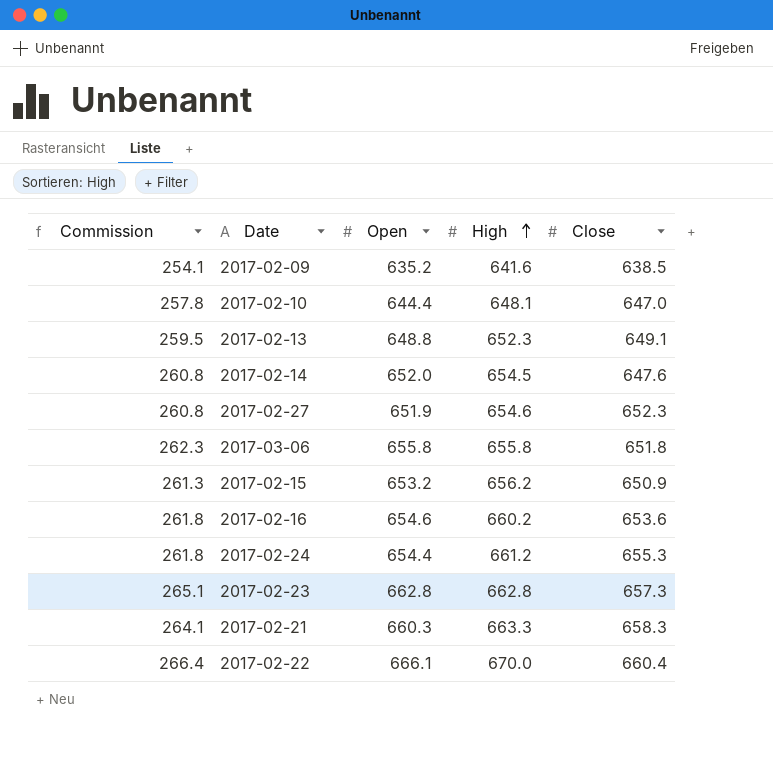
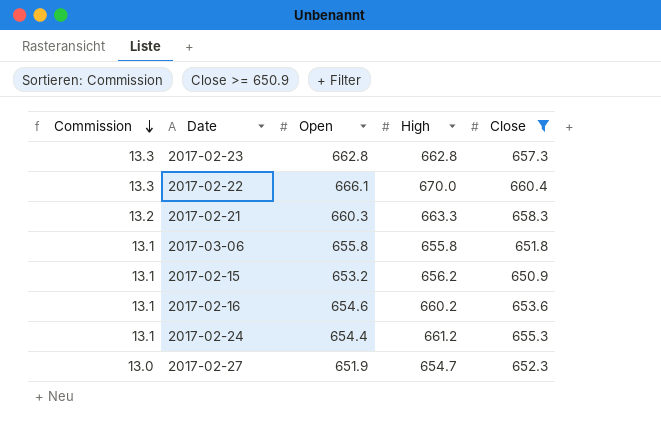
filter: none -> Close >= 650.9
row order: High ascending -> Commission descending
column Commission | formula: [Open] * 0.4 -> [Open] * 0.02
2017-02-27 | High: 654.6 -> 654.7

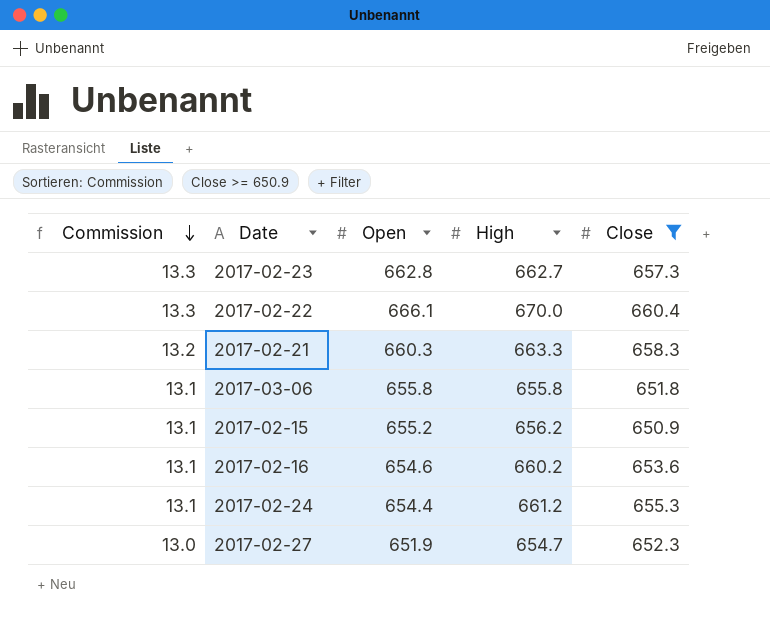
2017-02-23 | High: 662.8 -> 662.7
2017-02-15 | Open: 653.2 -> 655.2

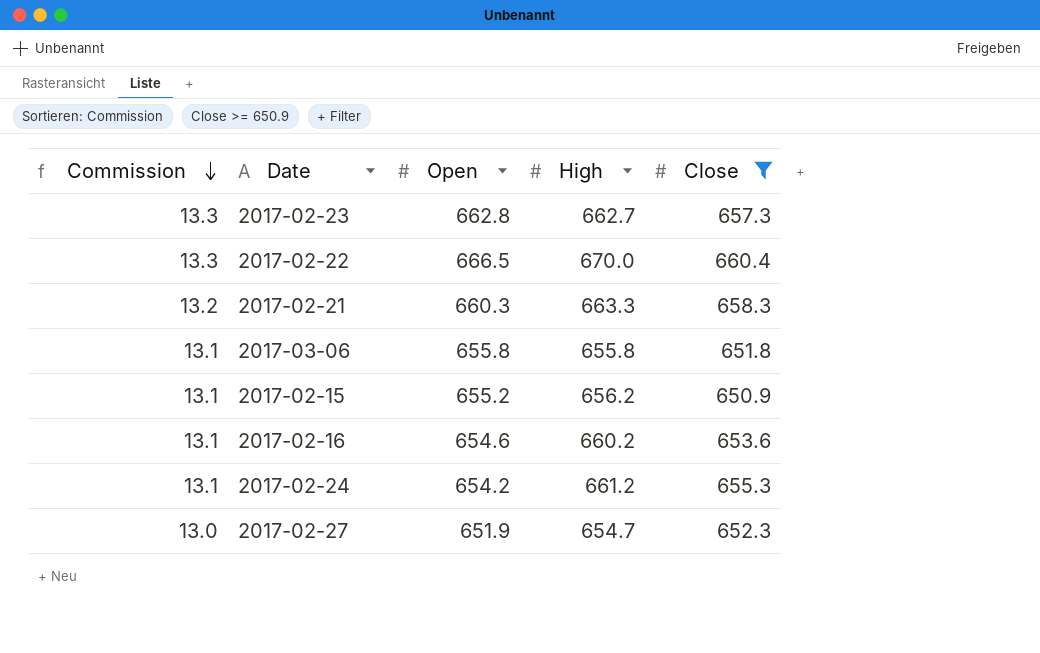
2017-02-22 | Open: 666.1 -> 666.5
2017-02-24 | Open: 654.4 -> 654.2

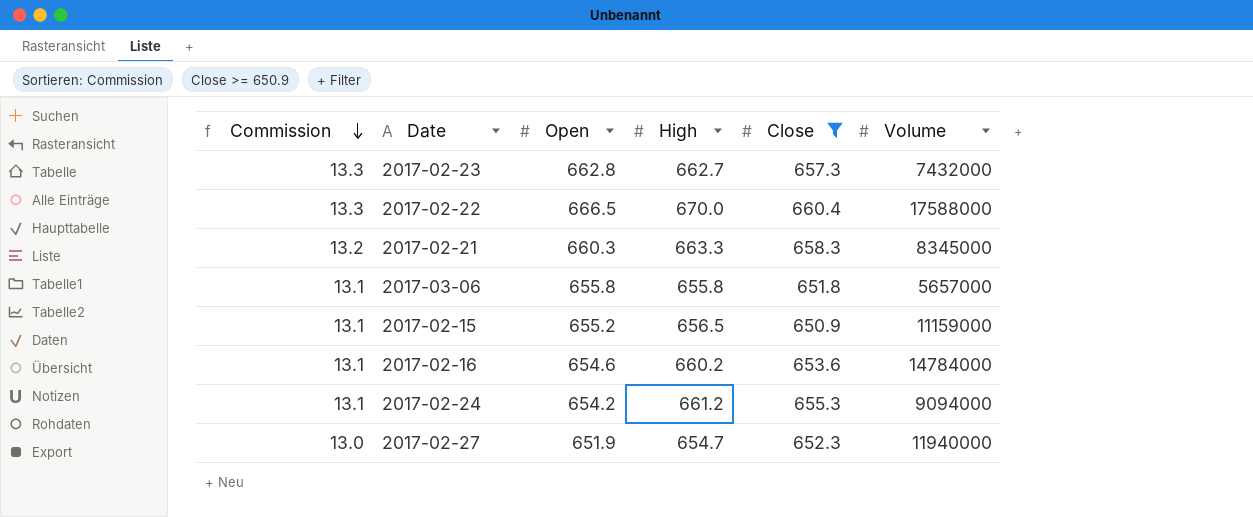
column Volume | position: none -> 6
2017-02-15 | High: 656.2 -> 656.5

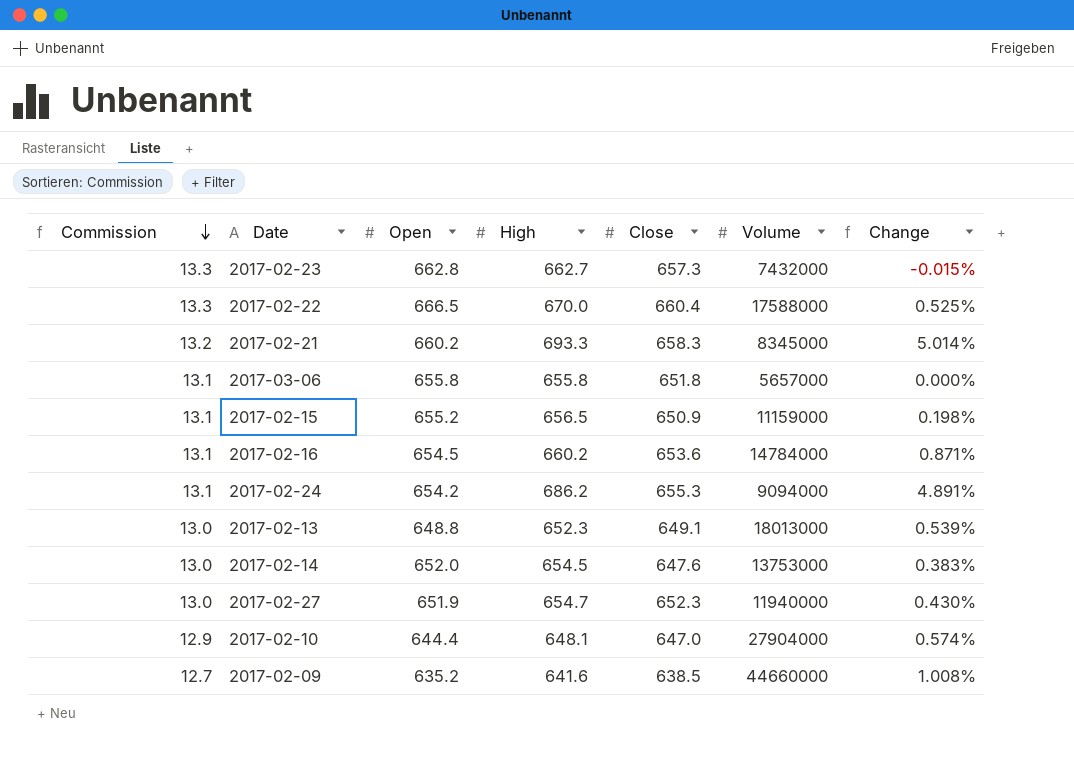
filter: Close >= 650.9 -> none
column Change | formula: none -> ([High] - [Open]) / [Open]
2017-02-21 | Open: 660.3 -> 660.2
2017-02-21 | High: 663.3 -> 693.3
2017-02-16 | Open: 654.6 -> 654.5
2017-02-24 | High: 661.2 -> 686.2

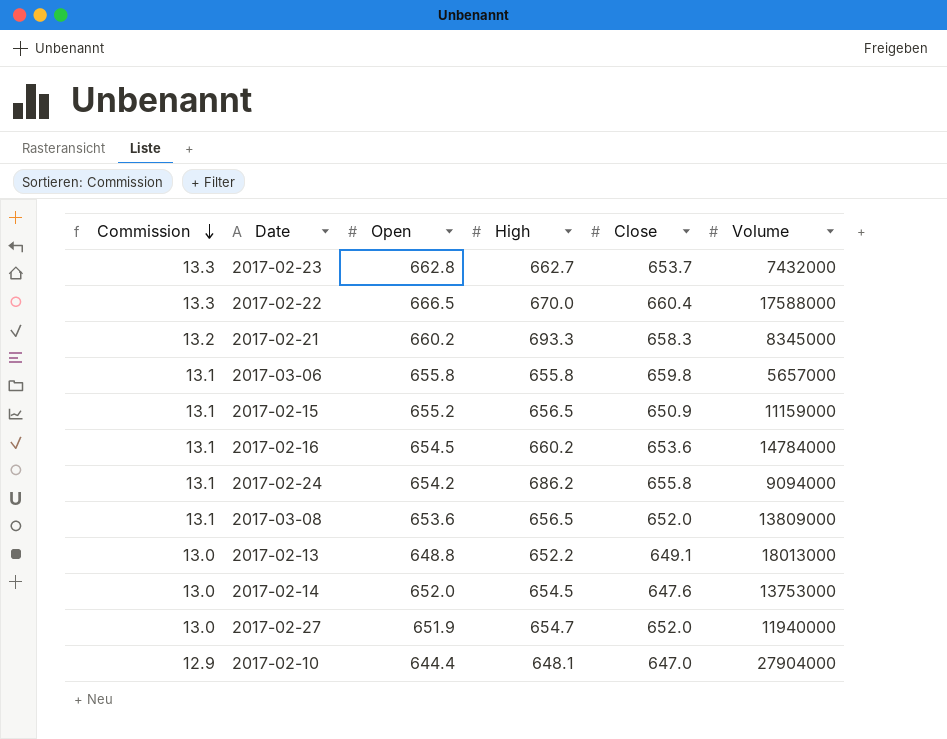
column Change | formula: ([High] - [Open]) / [Open] -> none
row 2017-02-09: 12.7 | 635.2 | 641.6 | 638.5 | 44660000 | 1.008% -> none
2017-02-23 | Close: 657.3 -> 653.7
2017-03-06 | Close: 651.8 -> 659.8
2017-02-24 | Close: 655.3 -> 655.8
row 2017-03-08: none -> 13.1 | 653.6 | 656.5 | 652.0 | 13809000
2017-02-13 | High: 652.3 -> 652.2
2017-02-27 | Close: 652.3 -> 652.0

